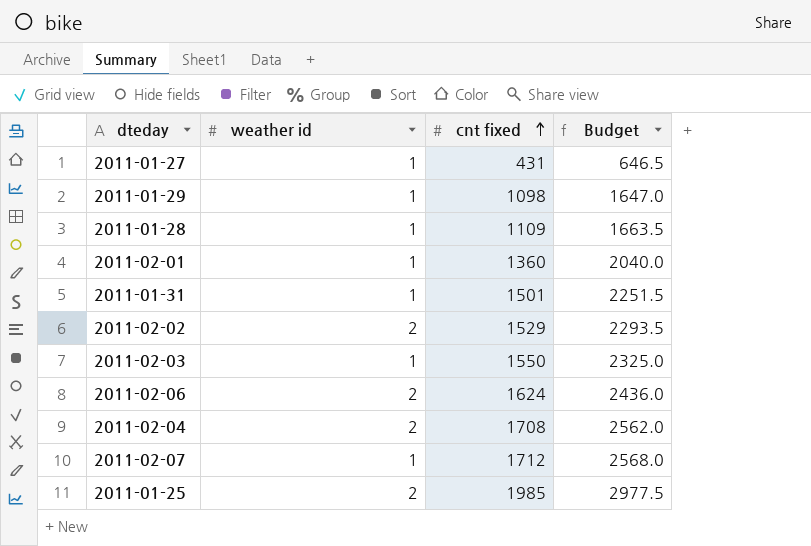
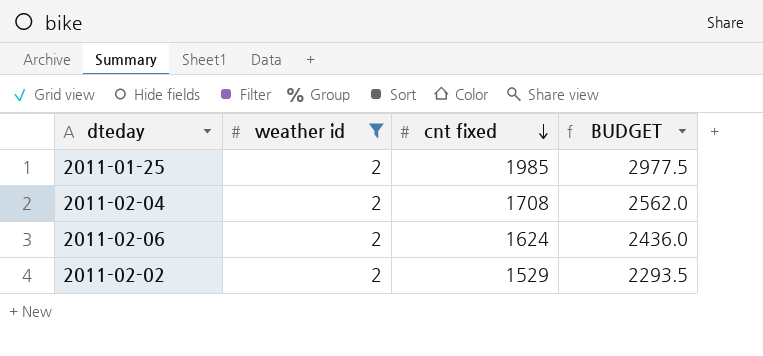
filter: none -> weather id = 2
row order: cnt fixed ascending -> cnt fixed descending
column name: Budget -> BUDGET

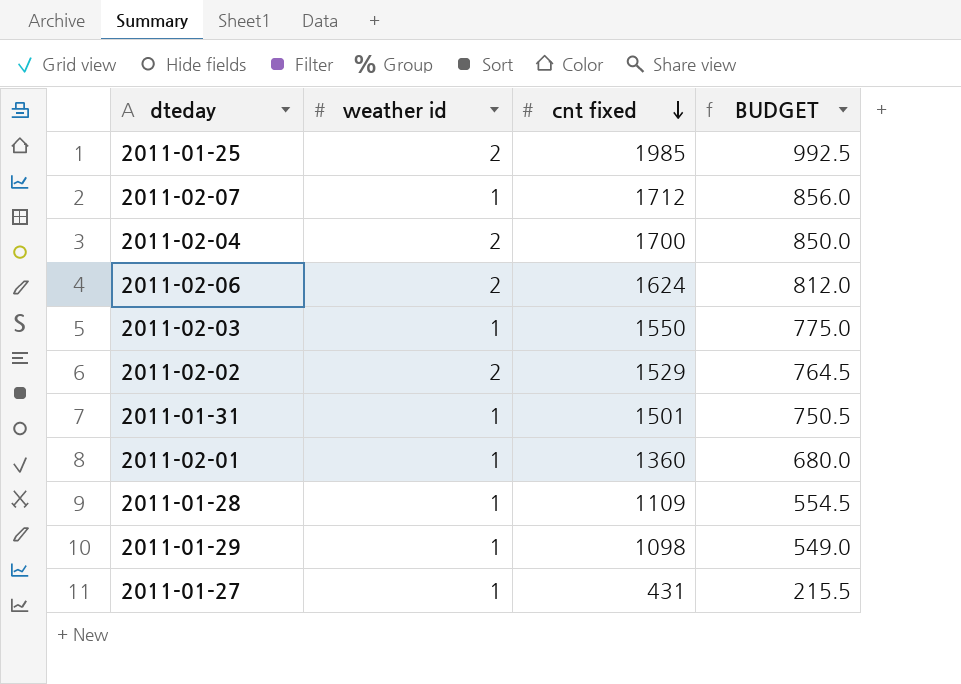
filter: weather id = 2 -> none
column BUDGET | formula: [cnt fixed] * 1.5 -> [cnt fixed] * 0.5
2011-02-04 | cnt fixed: 1708 -> 1700

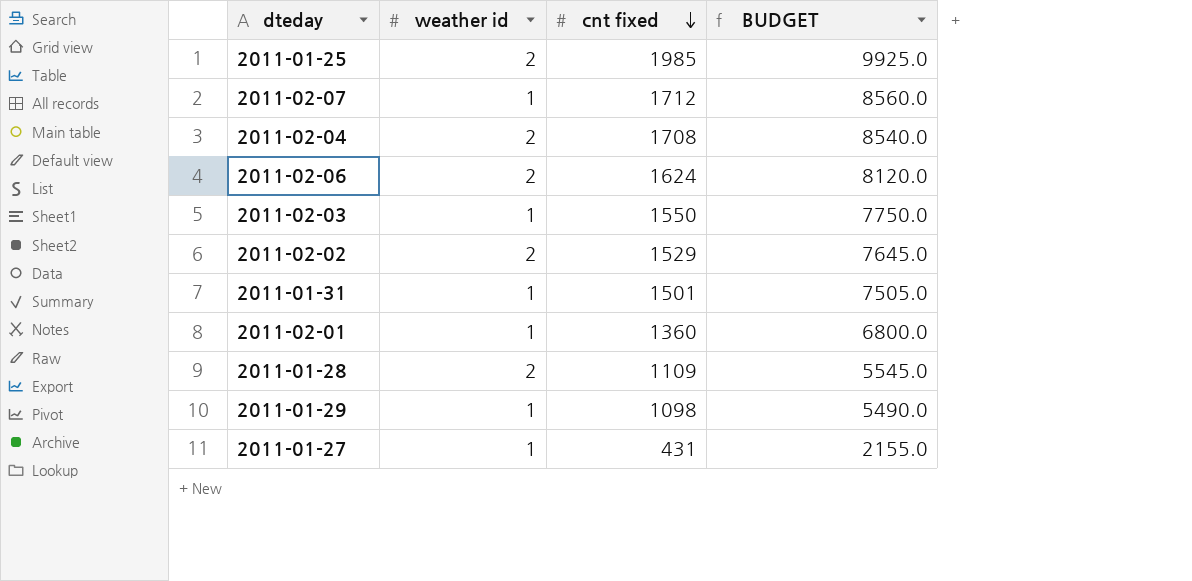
column BUDGET | formula: [cnt fixed] * 0.5 -> [cnt fixed] * 5
2011-02-04 | cnt fixed: 1700 -> 1708
2011-01-28 | weather id: 1 -> 2

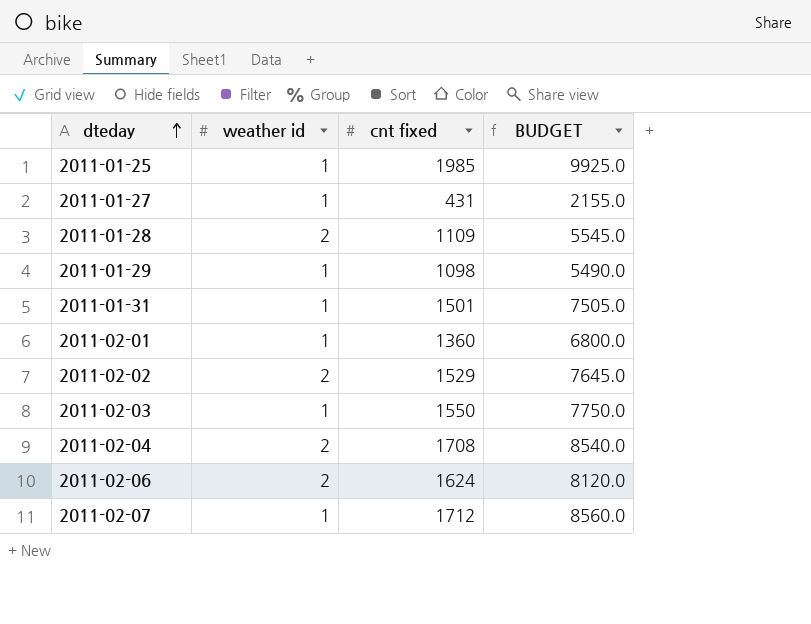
row order: cnt fixed descending -> dteday ascending
2011-01-25 | weather id: 2 -> 1

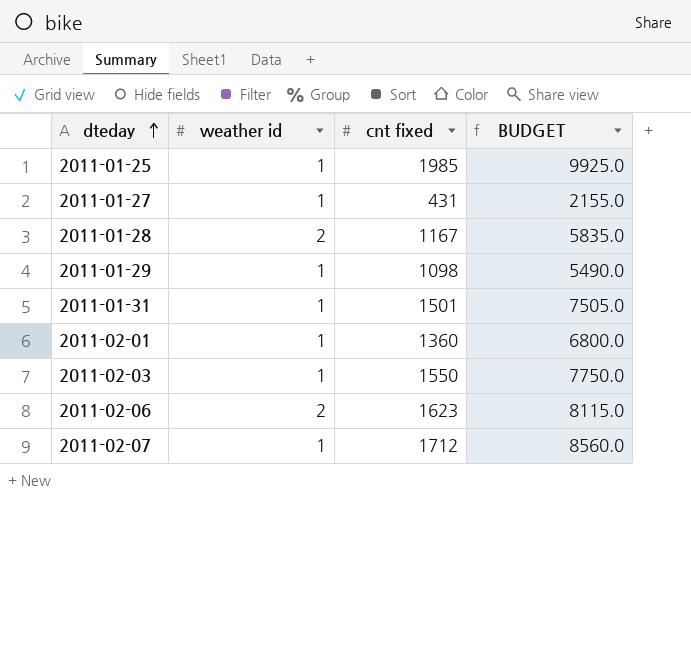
row 2011-02-02: 2 | 1529 | 7645.0 -> none
row 2011-02-04: 2 | 1708 | 8540.0 -> none
2011-01-28 | cnt fixed: 1109 -> 1167
2011-01-28 | BUDGET: 5545.0 -> 5835.0
2011-02-06 | cnt fixed: 1624 -> 1623
2011-02-06 | BUDGET: 8120.0 -> 8115.0

